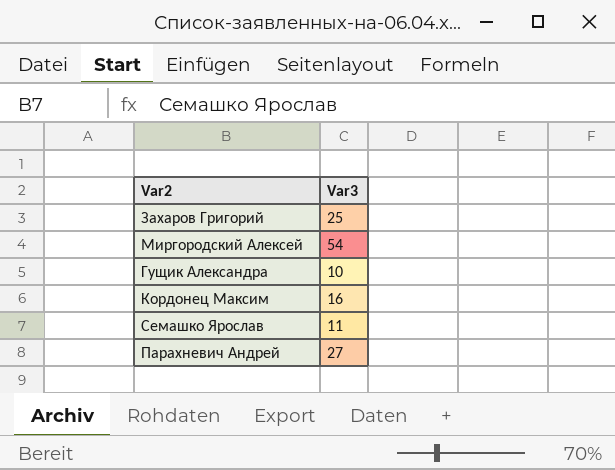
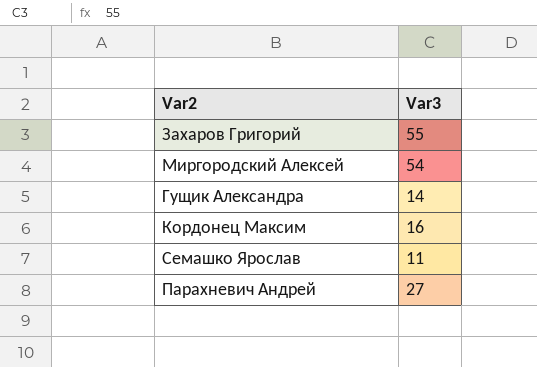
Захаров Григорий | Var3: 25 -> 55
Гущик Александра | Var3: 10 -> 14

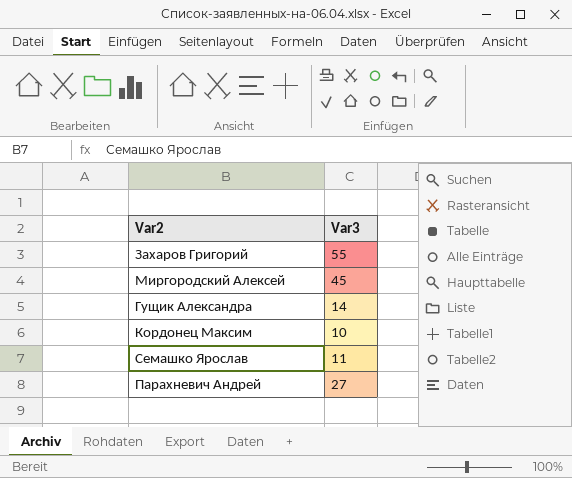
Миргородский Алексей | Var3: 54 -> 45
Кордонец Максим | Var3: 16 -> 10

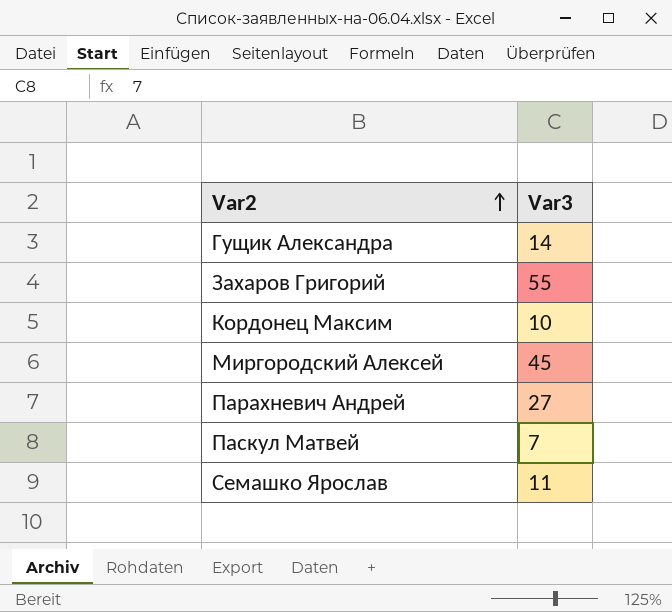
row order: none -> Var2 ascending
row Паскул Матвей: none -> 7

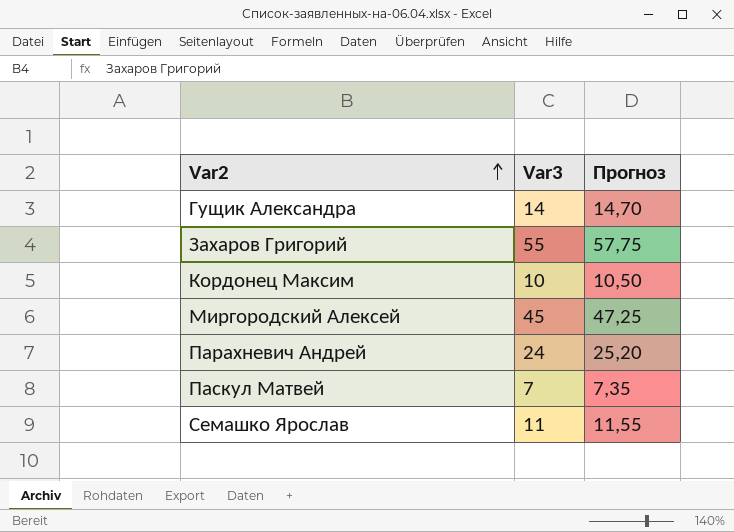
column Прогноз | formula: none -> [Var3] * 1,05
Парахневич Андрей | Var3: 27 -> 24

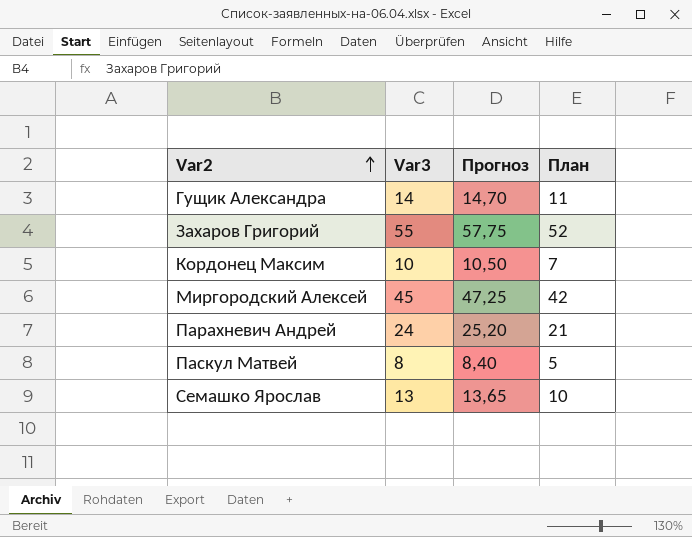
column План | formula: none -> [Var3] - 3
Паскул Матвей | Var3: 7 -> 8
Паскул Матвей | Прогноз: 7,35 -> 8,40
Семашко Ярослав | Var3: 11 -> 13
Семашко Ярослав | Прогноз: 11,55 -> 13,65

